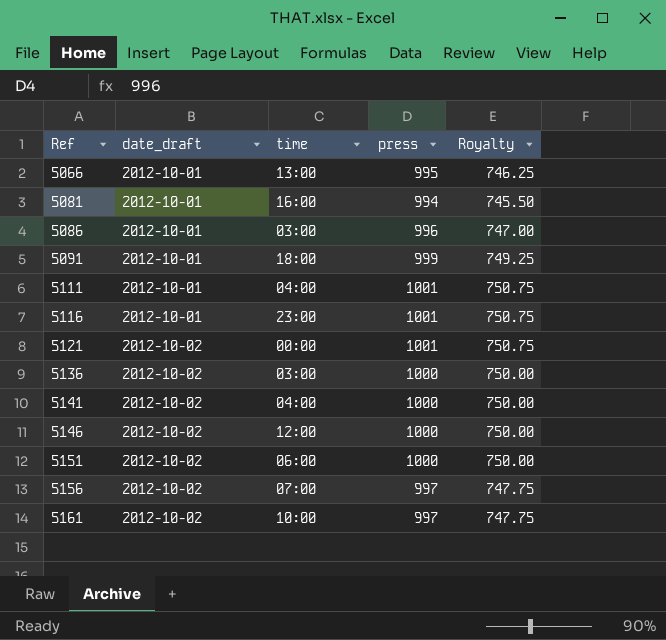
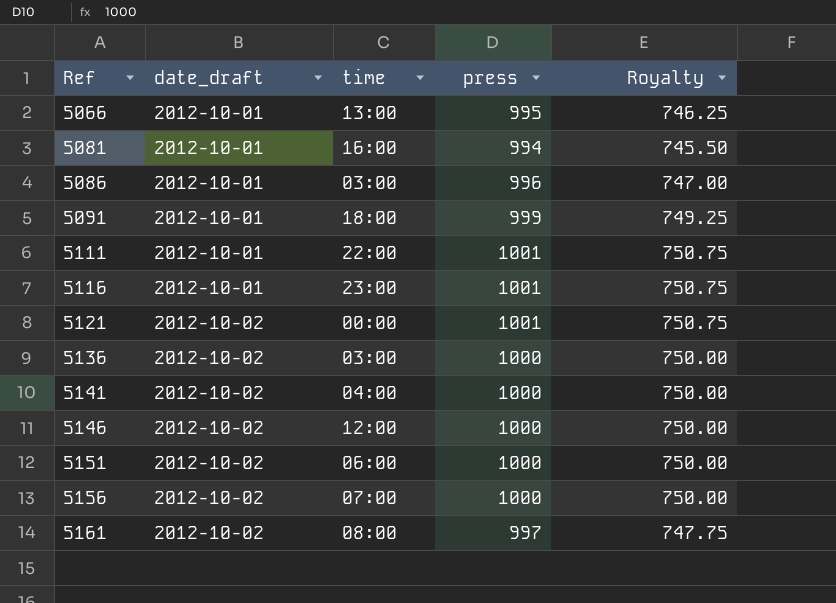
5111 | time: 04:00 -> 22:00
5156 | press: 997 -> 1000
5156 | Royalty: 747.75 -> 750.00
5161 | time: 10:00 -> 08:00

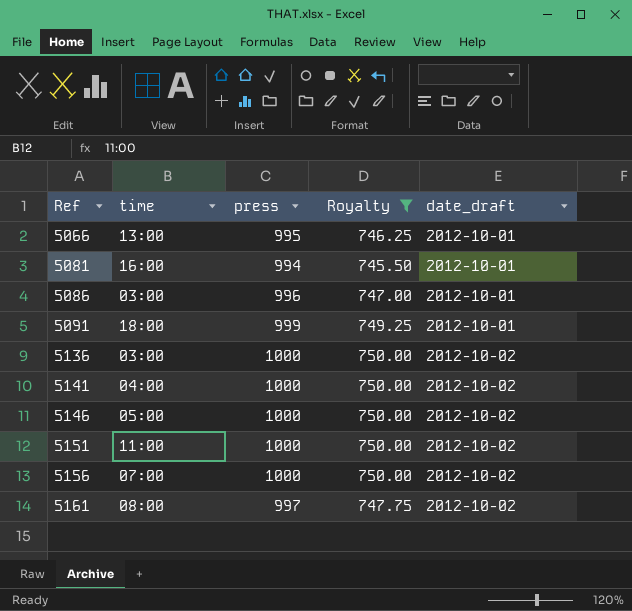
filter: none -> Royalty != 750.75
column date_draft | position: 2 -> 5
5146 | time: 12:00 -> 05:00
5151 | time: 06:00 -> 11:00

